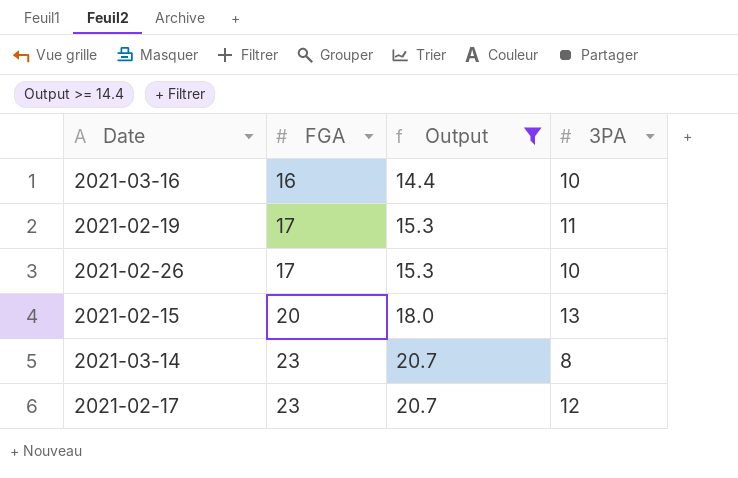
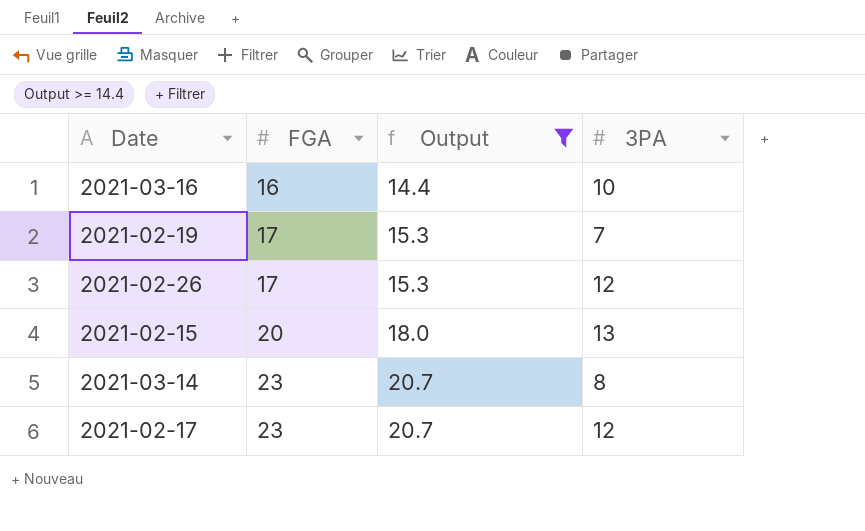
2021-02-19 | 3PA: 11 -> 7
2021-02-26 | 3PA: 10 -> 12

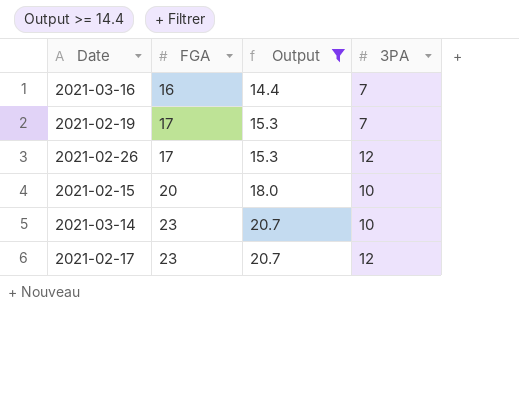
2021-03-16 | 3PA: 10 -> 7
2021-02-15 | 3PA: 13 -> 10
2021-03-14 | 3PA: 8 -> 10

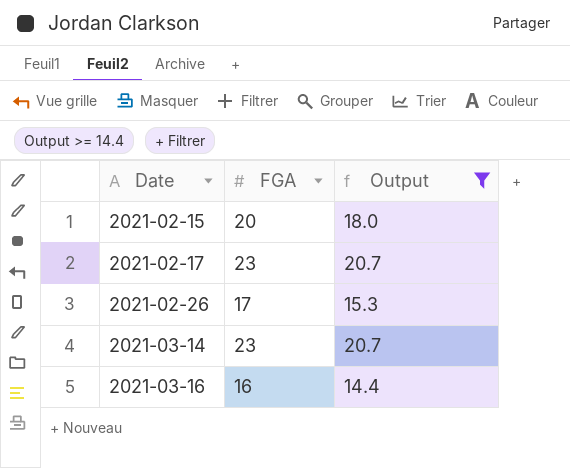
row order: FGA ascending -> Date ascending
column 3PA | position: 4 -> none
row 2021-02-19: 17 | 15.3 | 7 -> none

